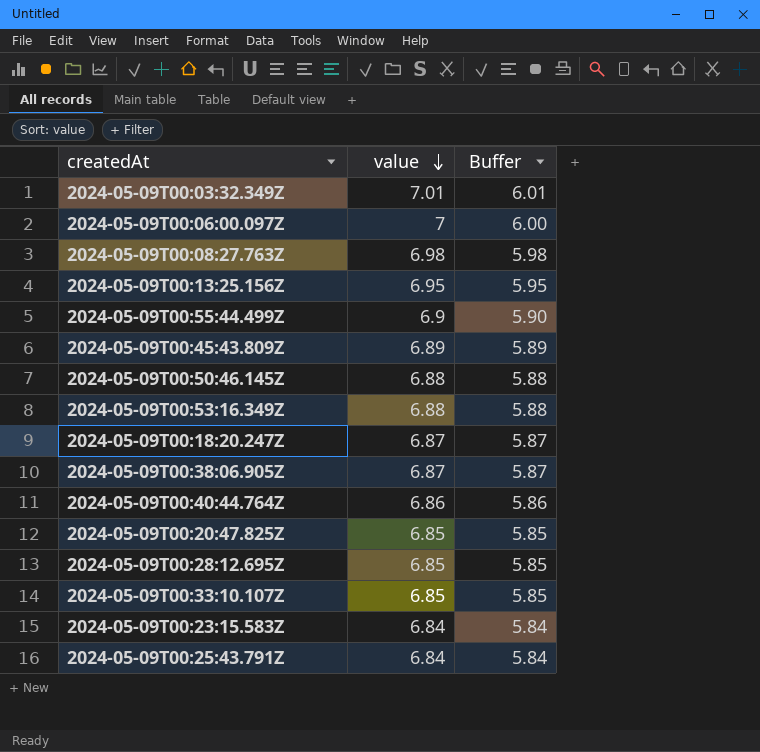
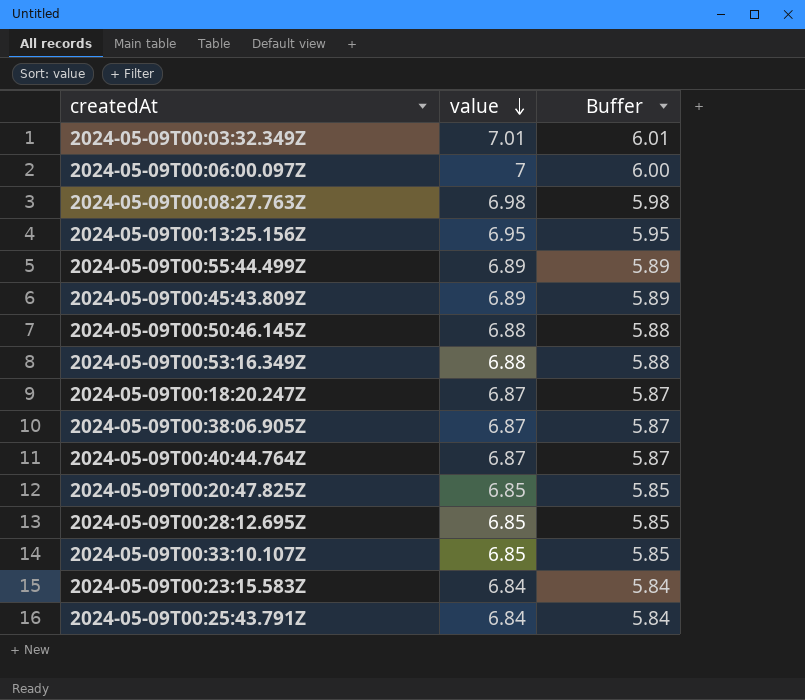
2024-05-09T00:55:44.499Z | value: 6.9 -> 6.89
2024-05-09T00:55:44.499Z | Buffer: 5.90 -> 5.89
2024-05-09T00:40:44.764Z | value: 6.86 -> 6.87
2024-05-09T00:40:44.764Z | Buffer: 5.86 -> 5.87

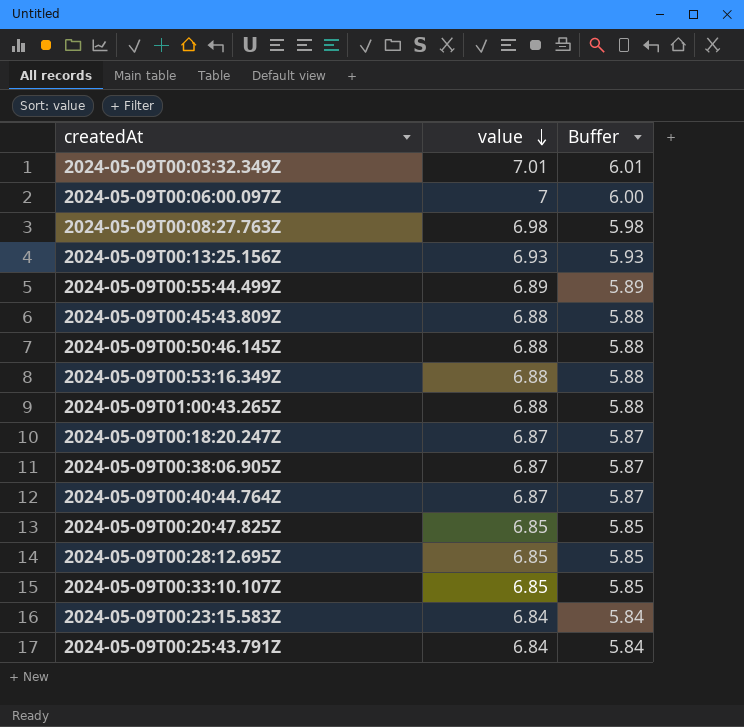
2024-05-09T00:13:25.156Z | value: 6.95 -> 6.93
2024-05-09T00:13:25.156Z | Buffer: 5.95 -> 5.93
2024-05-09T00:45:43.809Z | value: 6.89 -> 6.88
2024-05-09T00:45:43.809Z | Buffer: 5.89 -> 5.88
row 2024-05-09T01:00:43.265Z: none -> 6.88 | 5.88

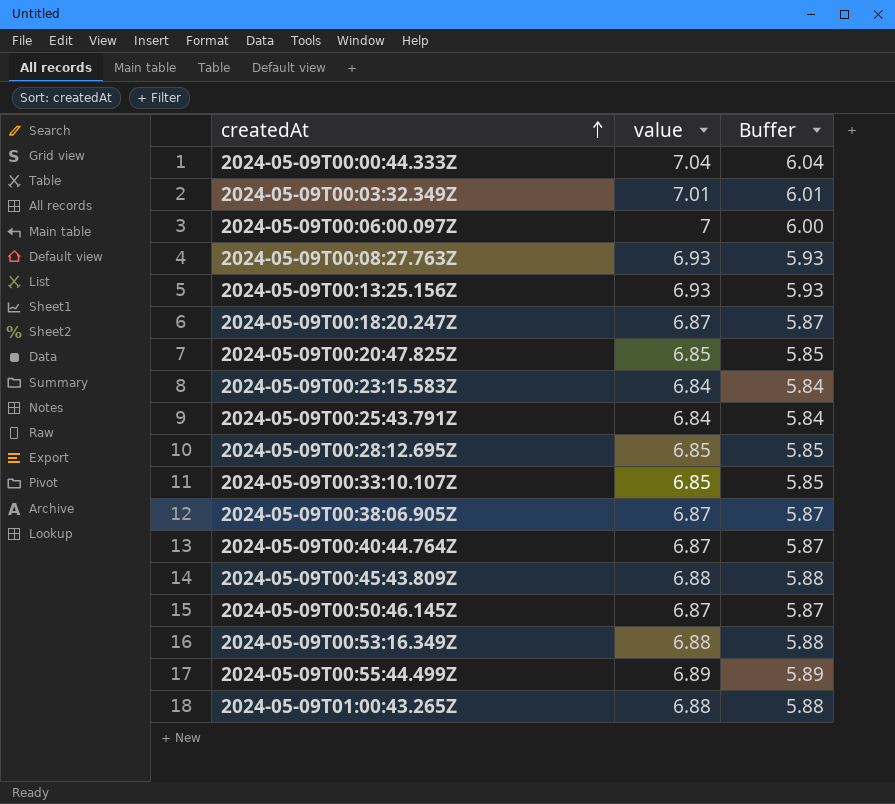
row order: value descending -> createdAt ascending
row 2024-05-09T00:00:44.333Z: none -> 7.04 | 6.04
2024-05-09T00:08:27.763Z | value: 6.98 -> 6.93
2024-05-09T00:08:27.763Z | Buffer: 5.98 -> 5.93
2024-05-09T00:50:46.145Z | value: 6.88 -> 6.87
2024-05-09T00:50:46.145Z | Buffer: 5.88 -> 5.87

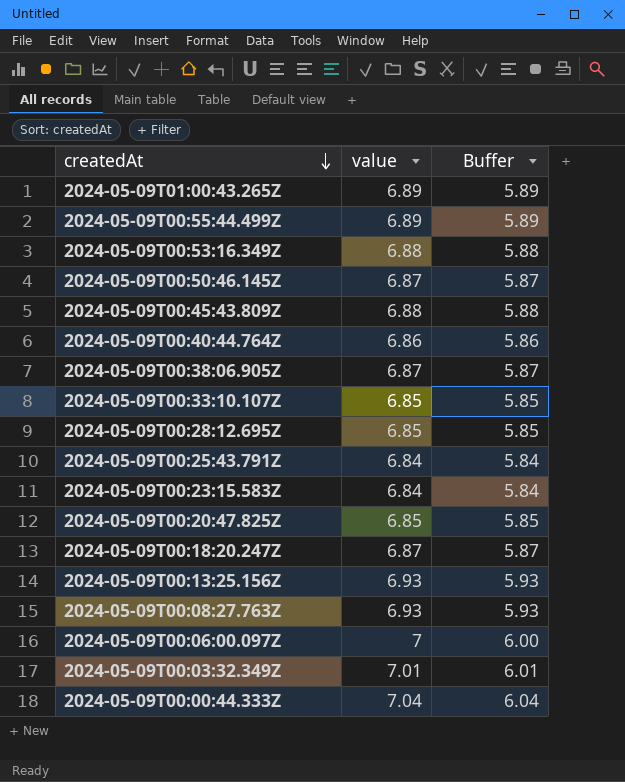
row order: createdAt ascending -> createdAt descending
2024-05-09T01:00:43.265Z | value: 6.88 -> 6.89
2024-05-09T01:00:43.265Z | Buffer: 5.88 -> 5.89
2024-05-09T00:40:44.764Z | value: 6.87 -> 6.86
2024-05-09T00:40:44.764Z | Buffer: 5.87 -> 5.86

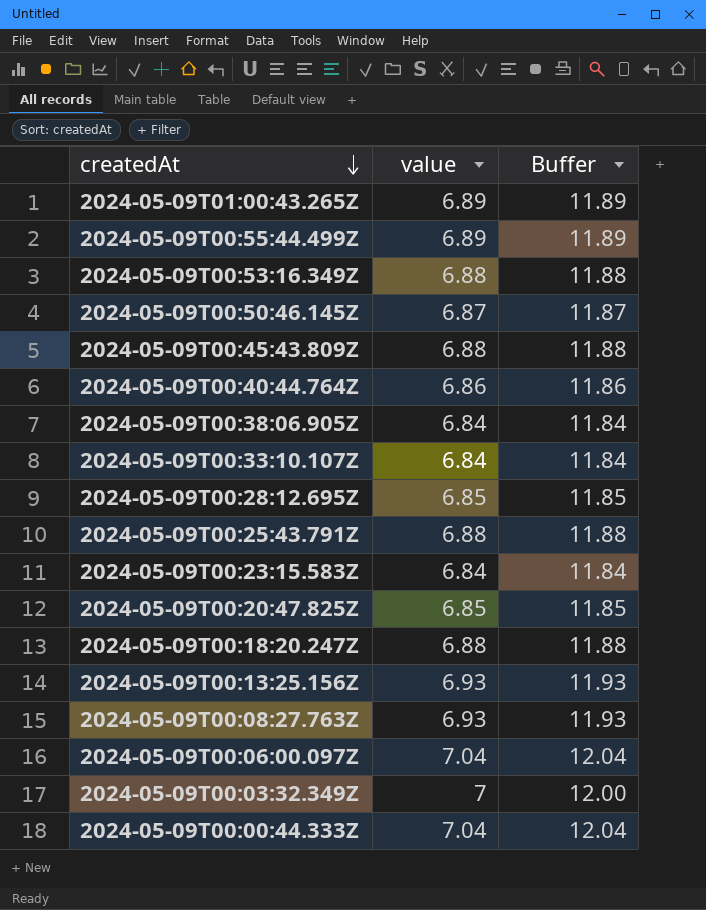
column Buffer | formula: [value] - 1 -> [value] + 5
2024-05-09T00:38:06.905Z | value: 6.87 -> 6.84
2024-05-09T00:33:10.107Z | value: 6.85 -> 6.84
2024-05-09T00:25:43.791Z | value: 6.84 -> 6.88
2024-05-09T00:18:20.247Z | value: 6.87 -> 6.88
2024-05-09T00:06:00.097Z | value: 7 -> 7.04
2024-05-09T00:03:32.349Z | value: 7.01 -> 7

